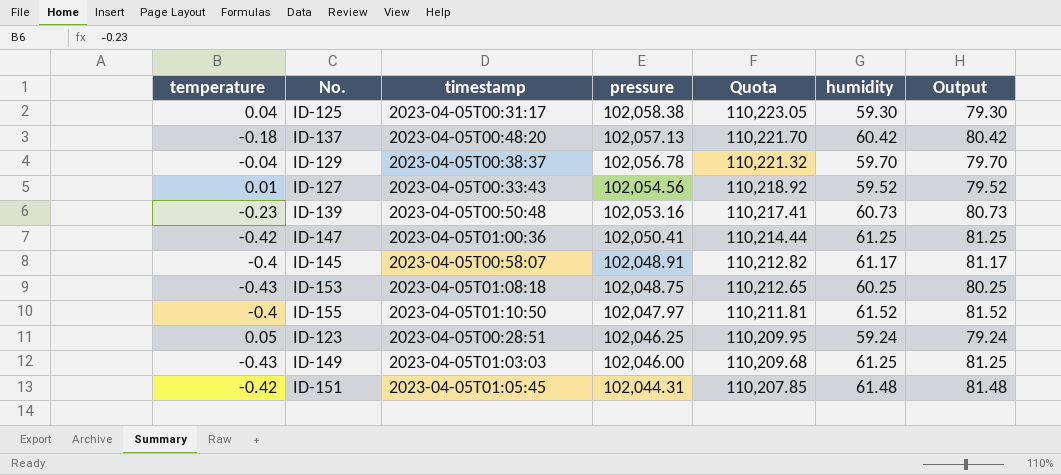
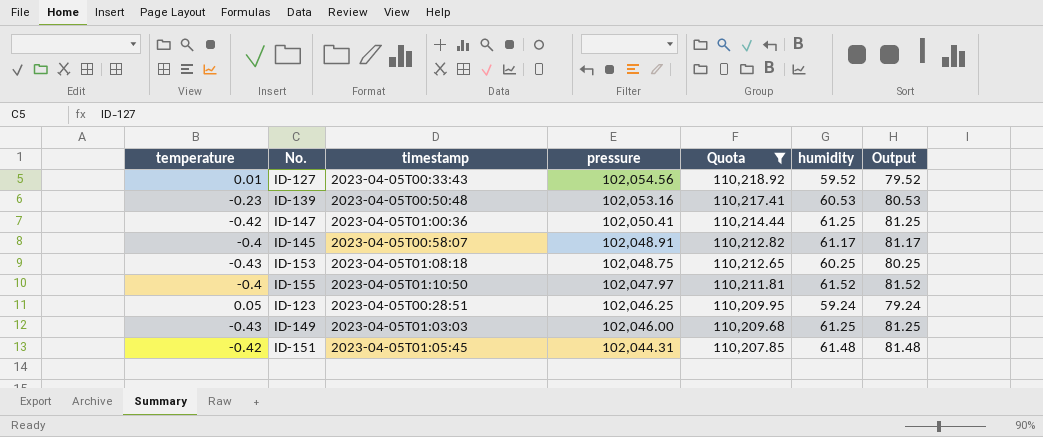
filter: none -> Quota <= 110,218.92
ID-139 | humidity: 60.73 -> 60.53
ID-139 | Output: 80.73 -> 80.53

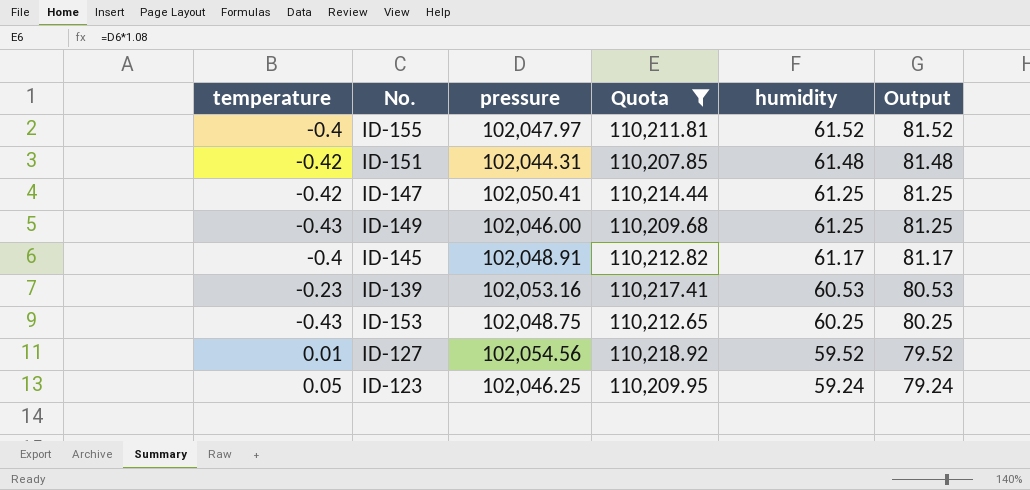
row order: pressure descending -> humidity descending
column timestamp | position: 3 -> none

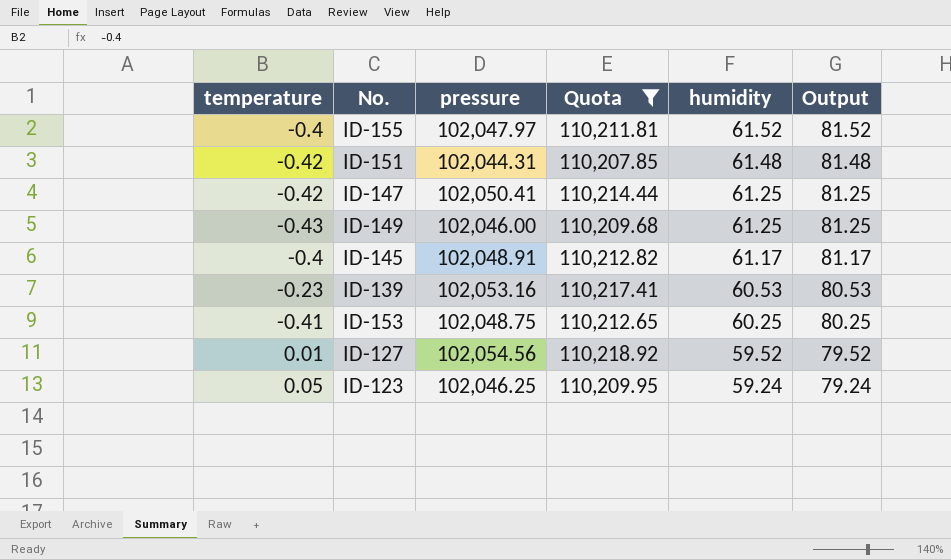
ID-153 | temperature: -0.43 -> -0.41

